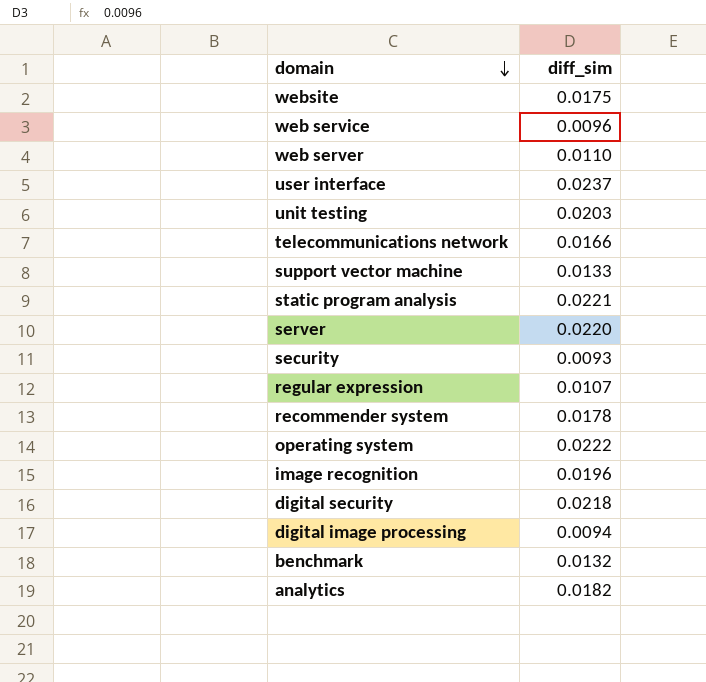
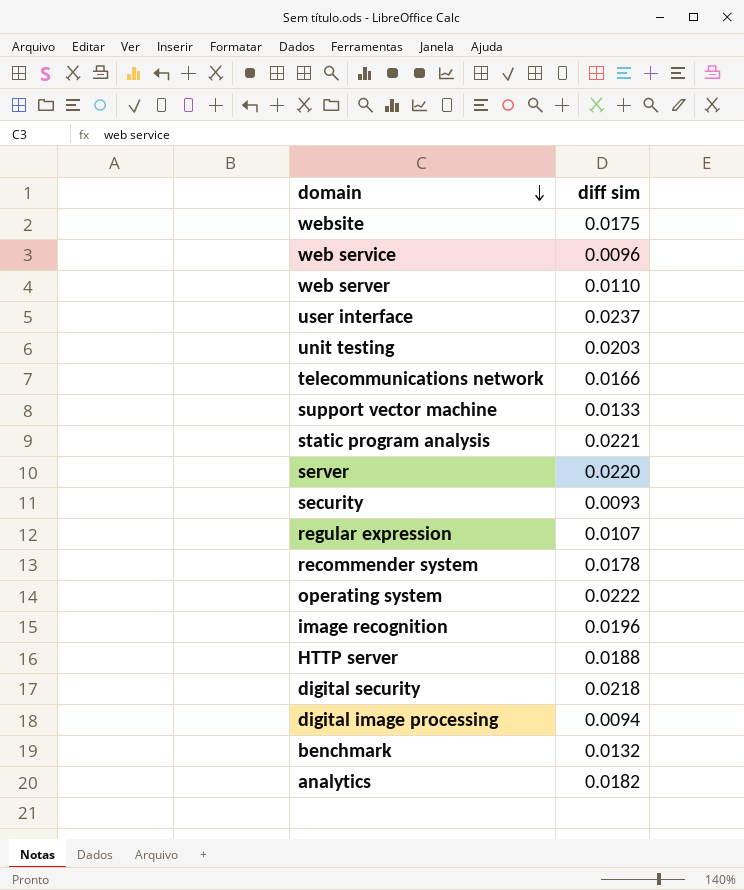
column name: diff_sim -> diff sim
row HTTP server: none -> 0.0188

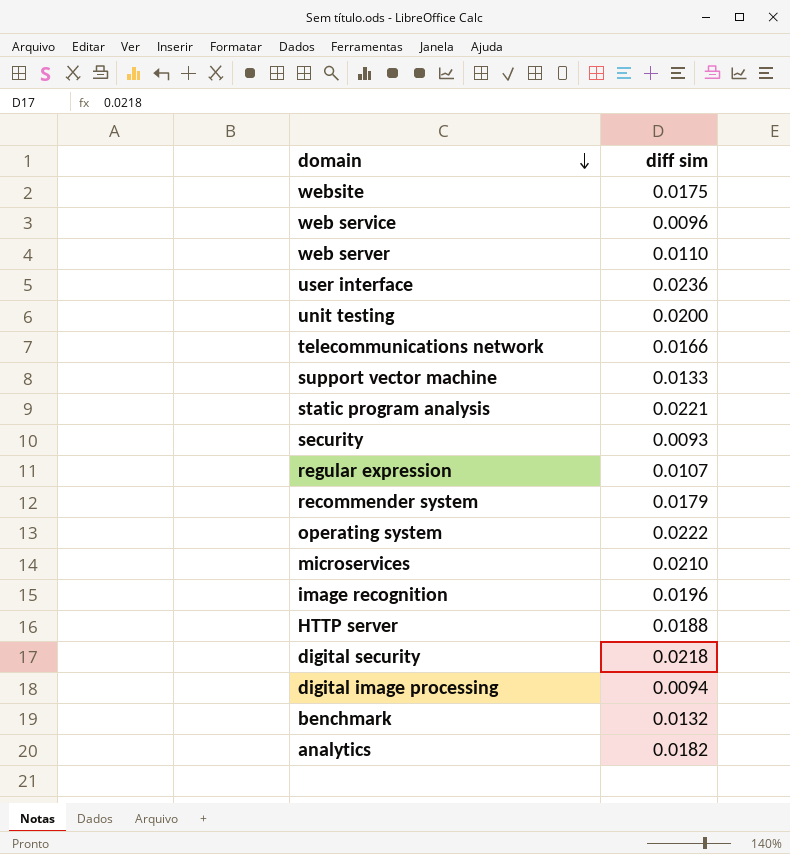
row server: 0.0220 -> none
user interface | diff sim: 0.0237 -> 0.0236
unit testing | diff sim: 0.0203 -> 0.0200
recommender system | diff sim: 0.0178 -> 0.0179
row microservices: none -> 0.0210

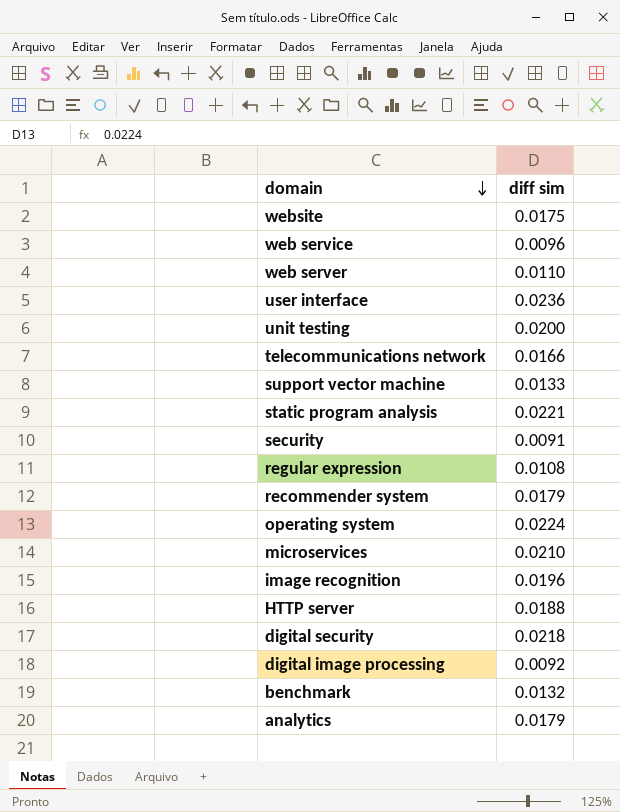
security | diff sim: 0.0093 -> 0.0091
regular expression | diff sim: 0.0107 -> 0.0108
operating system | diff sim: 0.0222 -> 0.0224
digital image processing | diff sim: 0.0094 -> 0.0092
analytics | diff sim: 0.0182 -> 0.0179

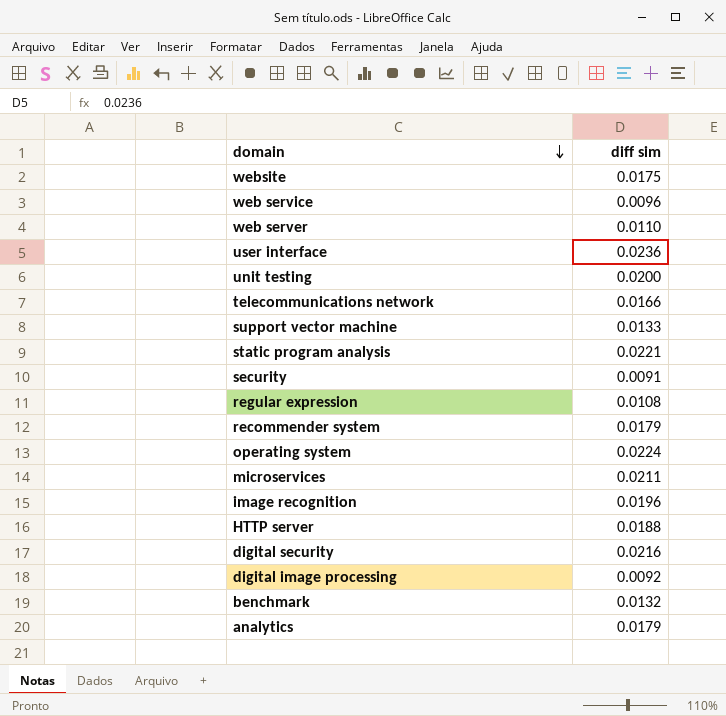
microservices | diff sim: 0.0210 -> 0.0211
digital security | diff sim: 0.0218 -> 0.0216

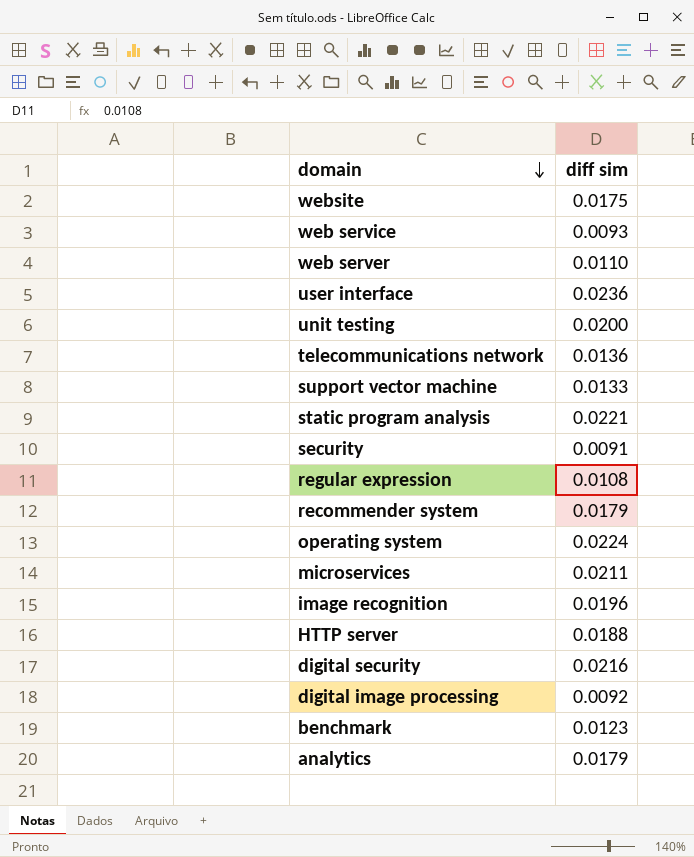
web service | diff sim: 0.0096 -> 0.0093
telecommunications network | diff sim: 0.0166 -> 0.0136
benchmark | diff sim: 0.0132 -> 0.0123

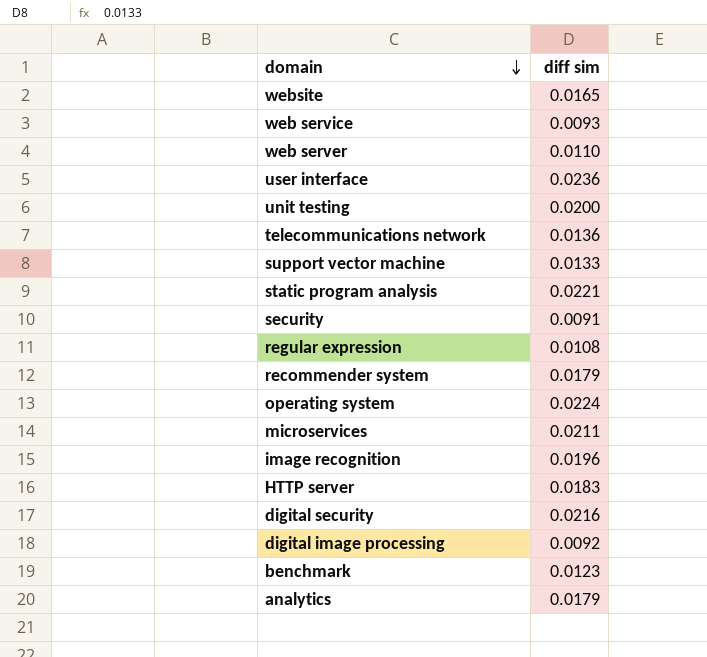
website | diff sim: 0.0175 -> 0.0165
HTTP server | diff sim: 0.0188 -> 0.0183

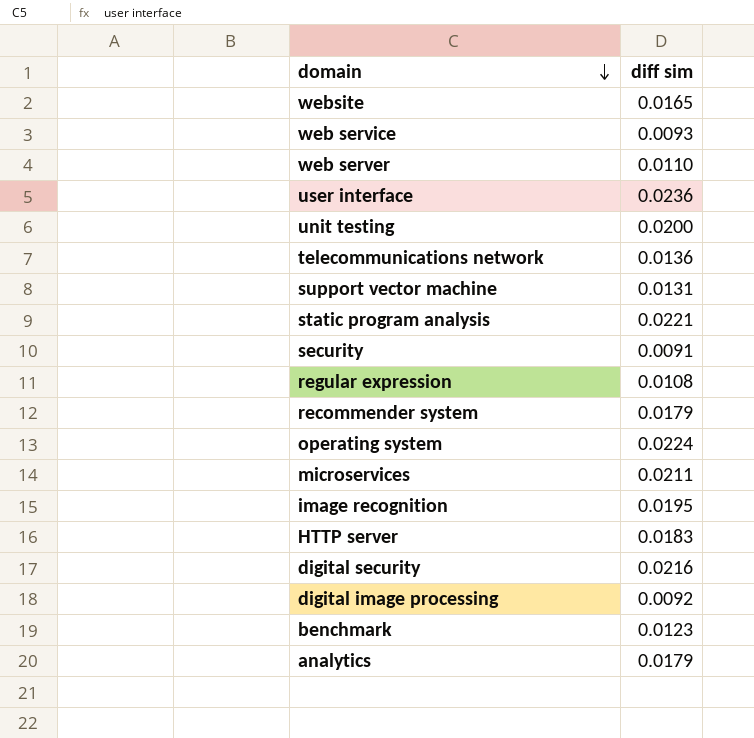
support vector machine | diff sim: 0.0133 -> 0.0131
image recognition | diff sim: 0.0196 -> 0.0195

